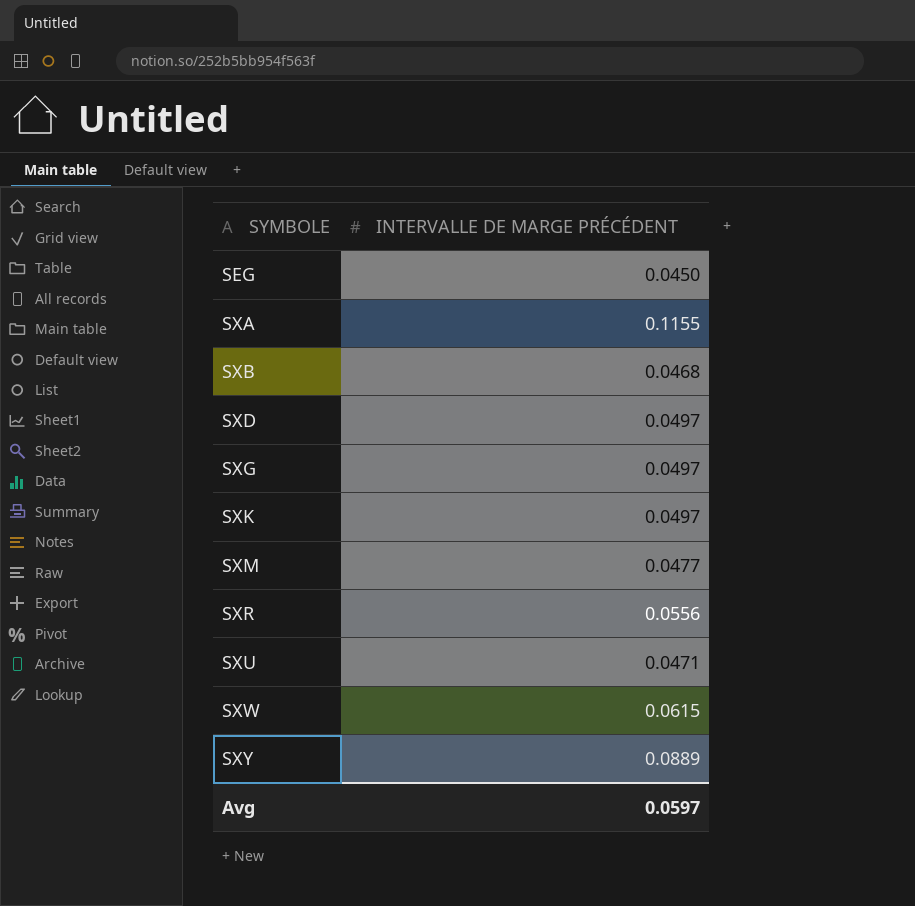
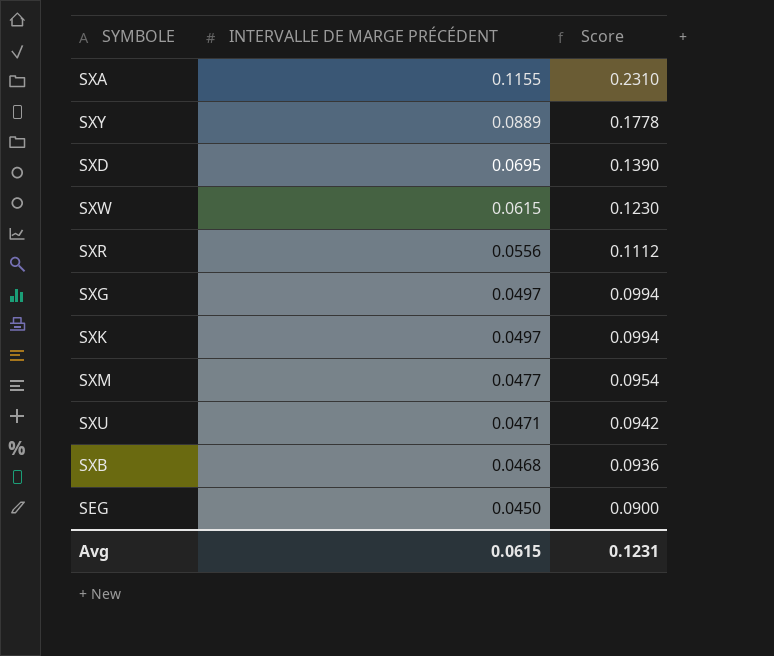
row order: SYMBOLE ascending -> INTERVALLE DE MARGE PRÉCÉDENT descending
column Score | formula: none -> [INTERVALLE DE MARGE PRÉCÉDENT] * 2
SXD | INTERVALLE DE MARGE PRÉCÉDENT: 0.0497 -> 0.0695
Avg | INTERVALLE DE MARGE PRÉCÉDENT: 0.0597 -> 0.0615

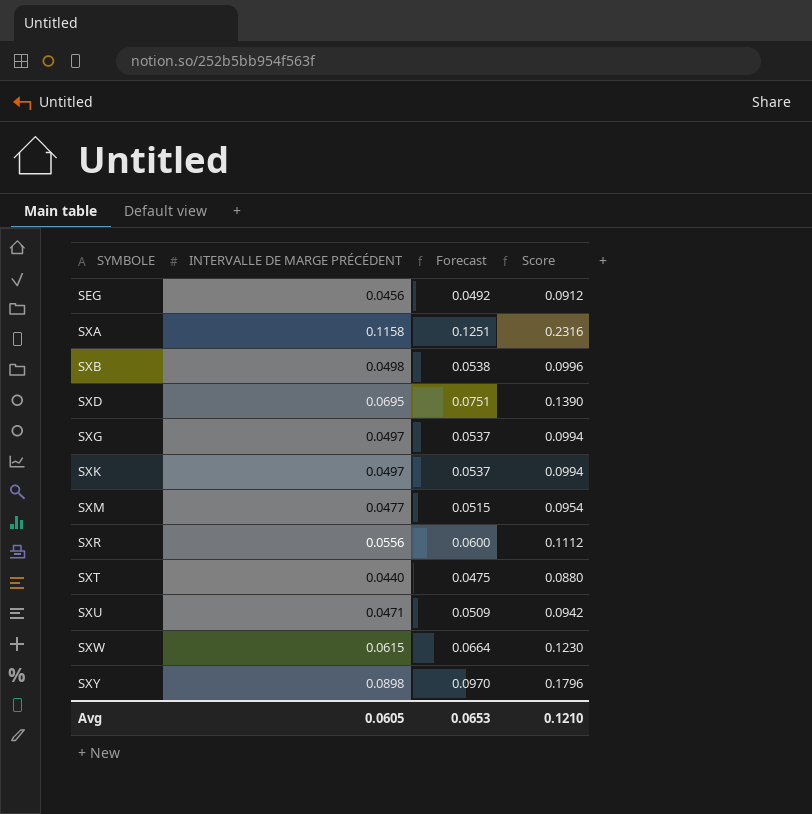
row order: INTERVALLE DE MARGE PRÉCÉDENT descending -> SYMBOLE ascending
column Forecast | formula: none -> [INTERVALLE DE MARGE PRÉCÉDENT] * 1.08
SEG | INTERVALLE DE MARGE PRÉCÉDENT: 0.0450 -> 0.0456
SEG | Score: 0.0900 -> 0.0912
SXA | INTERVALLE DE MARGE PRÉCÉDENT: 0.1155 -> 0.1158
SXA | Score: 0.2310 -> 0.2316
SXB | INTERVALLE DE MARGE PRÉCÉDENT: 0.0468 -> 0.0498
SXB | Score: 0.0936 -> 0.0996
row SXT: none -> 0.0440 | 0.0475 | 0.0880
SXY | INTERVALLE DE MARGE PRÉCÉDENT: 0.0889 -> 0.0898
SXY | Score: 0.1778 -> 0.1796
Avg | INTERVALLE DE MARGE PRÉCÉDENT: 0.0615 -> 0.0605
Avg | Score: 0.1231 -> 0.1210

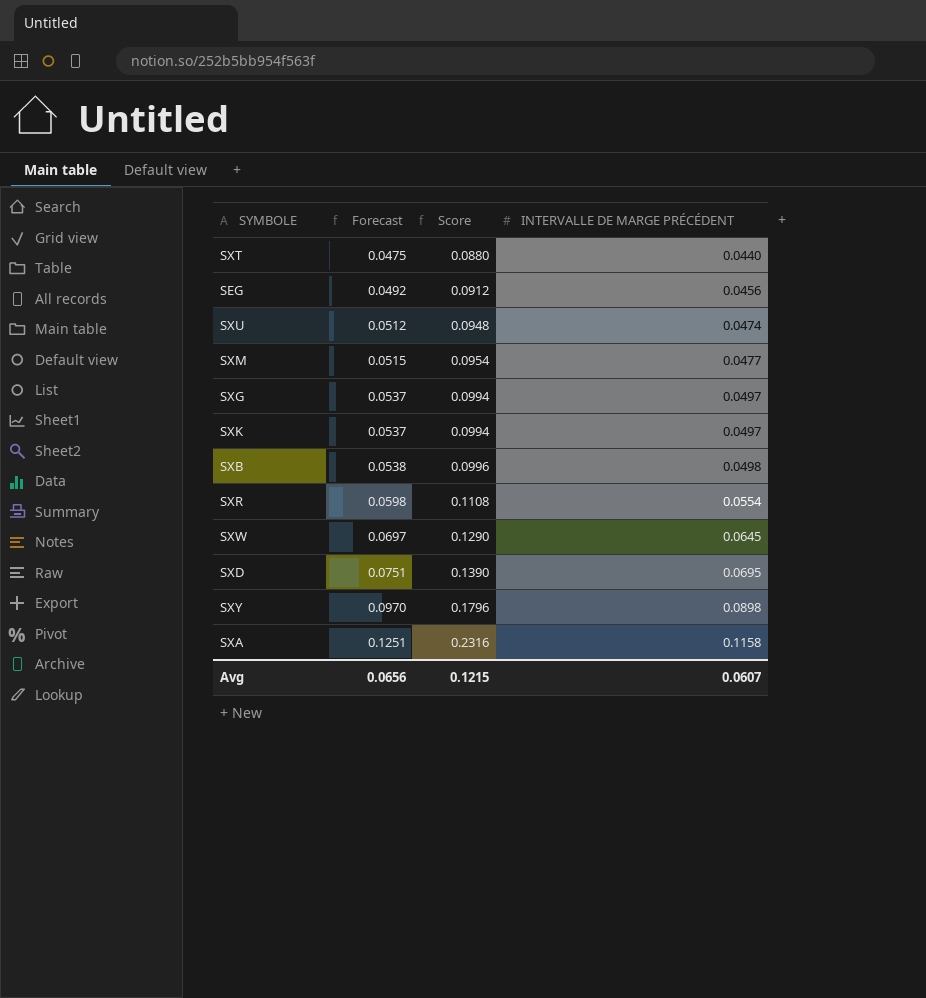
row order: SYMBOLE ascending -> Forecast ascending
column INTERVALLE DE MARGE PRÉCÉDENT | position: 2 -> 4
SXU | Forecast: 0.0509 -> 0.0512
SXU | Score: 0.0942 -> 0.0948
SXU | INTERVALLE DE MARGE PRÉCÉDENT: 0.0471 -> 0.0474
SXR | Forecast: 0.0600 -> 0.0598
SXR | Score: 0.1112 -> 0.1108
SXR | INTERVALLE DE MARGE PRÉCÉDENT: 0.0556 -> 0.0554
SXW | Forecast: 0.0664 -> 0.0697
SXW | Score: 0.1230 -> 0.1290
SXW | INTERVALLE DE MARGE PRÉCÉDENT: 0.0615 -> 0.0645
Avg | Forecast: 0.0653 -> 0.0656
Avg | Score: 0.1210 -> 0.1215
Avg | INTERVALLE DE MARGE PRÉCÉDENT: 0.0605 -> 0.0607

